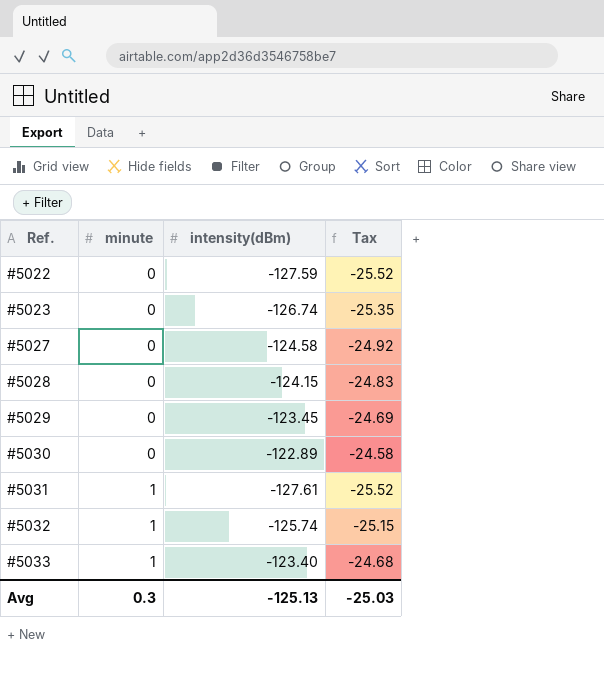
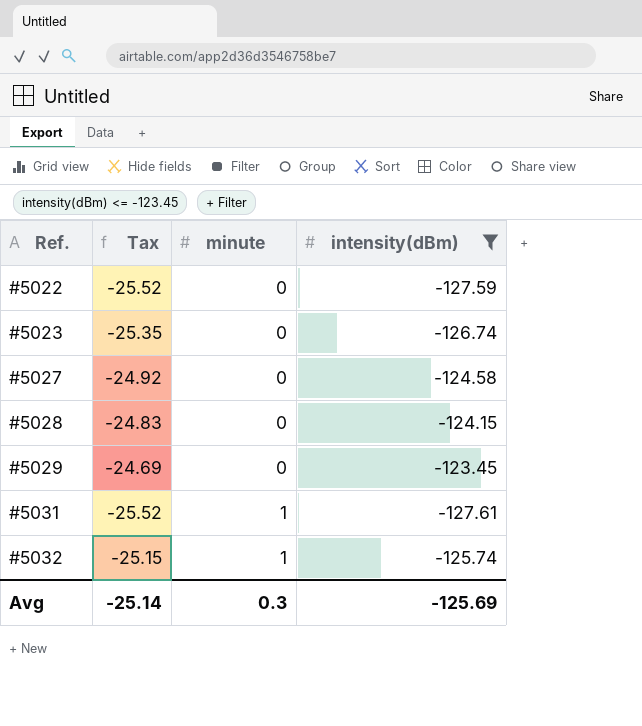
filter: none -> intensity(dBm) <= -123.45
column Tax | position: 4 -> 2
Avg | Tax: -25.03 -> -25.14
Avg | intensity(dBm): -125.13 -> -125.69

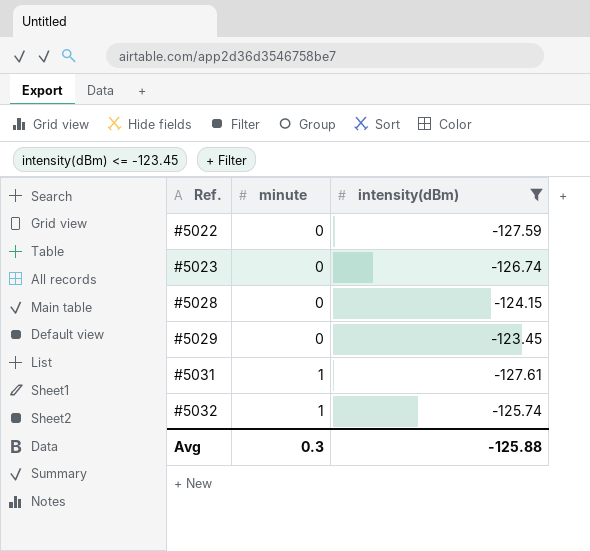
column Tax | formula: [intensity(dBm)] * 0.2 -> none
row #5027: -24.92 | 0 | -124.58 -> none
Avg | intensity(dBm): -125.69 -> -125.88

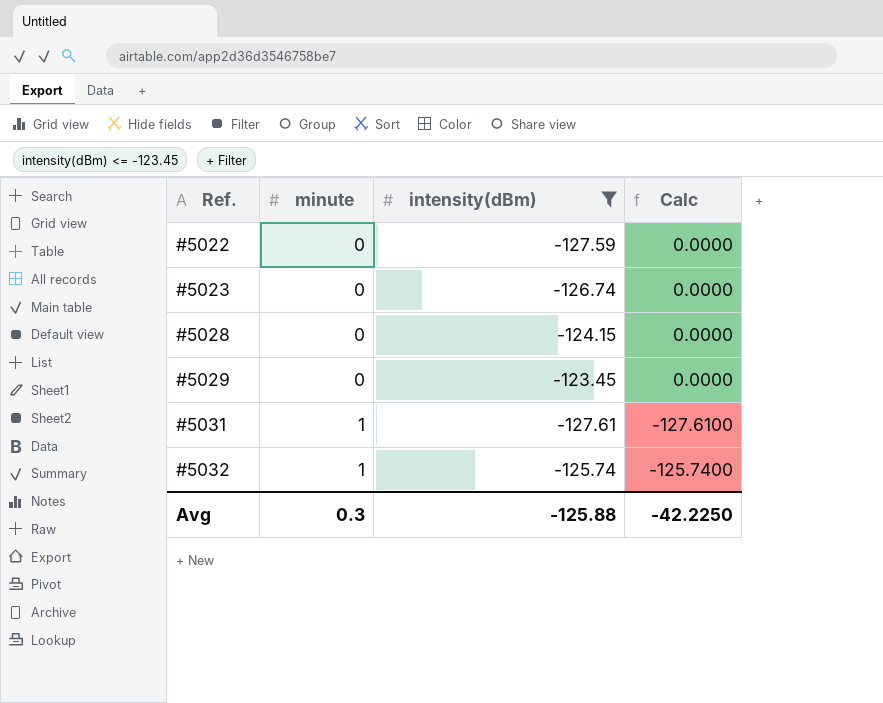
column Calc | formula: none -> [minute] * [intensity(dBm)]

